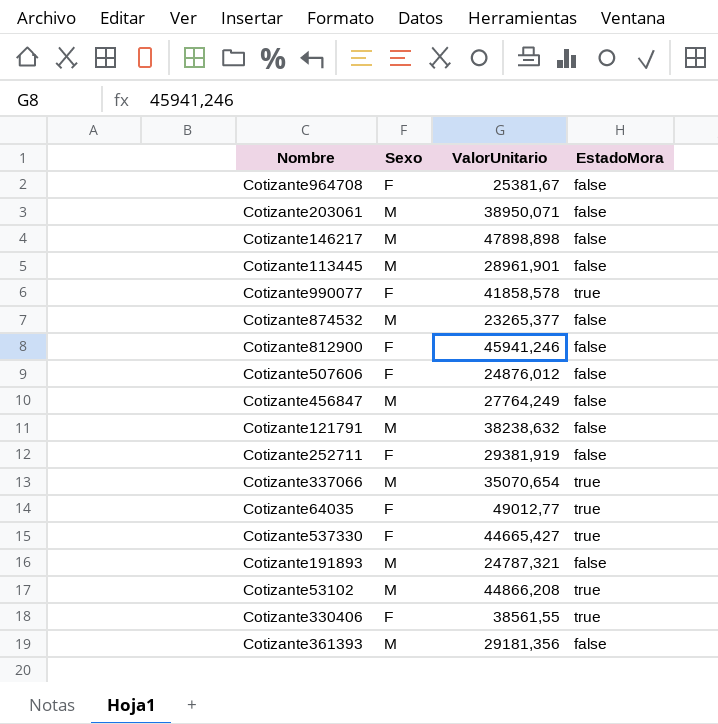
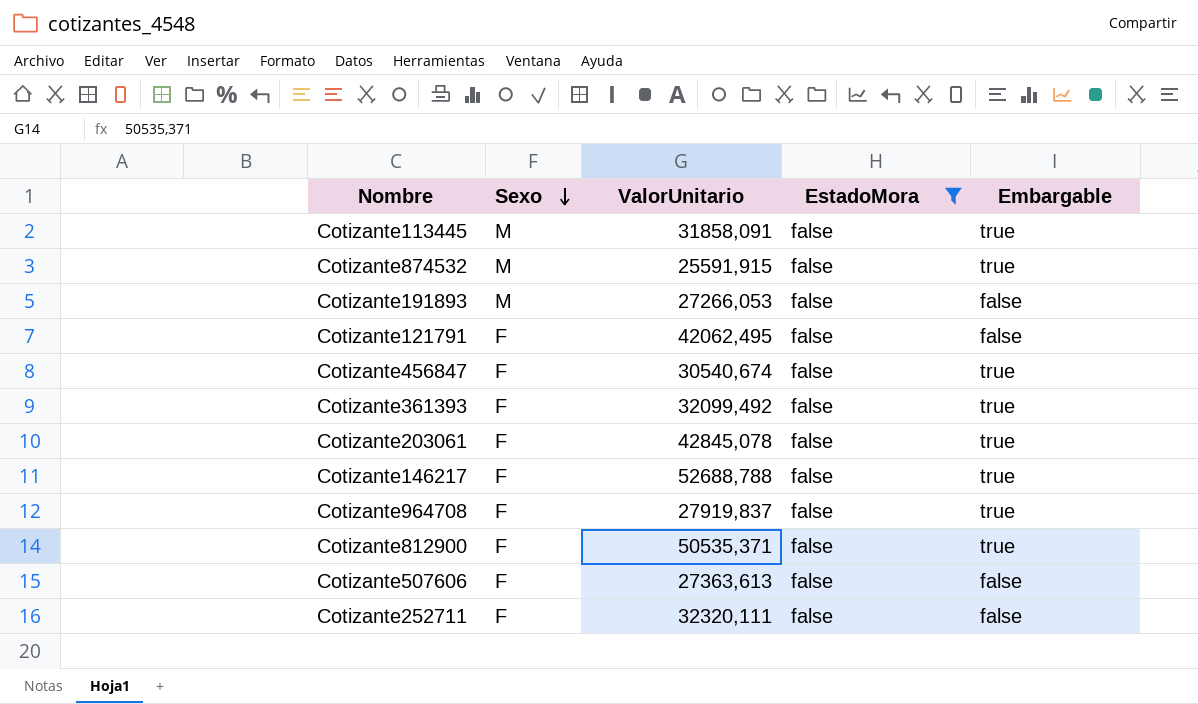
filter: none -> EstadoMora = false
row order: none -> Sexo descending
column Embargable | position: none -> 5
Cotizante113445 | ValorUnitario: 28961,901 -> 31858,091
Cotizante874532 | ValorUnitario: 23265,377 -> 25591,915
Cotizante191893 | ValorUnitario: 24787,321 -> 27266,053
Cotizante121791 | Sexo: M -> F
Cotizante121791 | ValorUnitario: 38238,632 -> 42062,495
Cotizante456847 | Sexo: M -> F
Cotizante456847 | ValorUnitario: 27764,249 -> 30540,674
Cotizante361393 | Sexo: M -> F
Cotizante361393 | ValorUnitario: 29181,356 -> 32099,492
Cotizante203061 | Sexo: M -> F
Cotizante203061 | ValorUnitario: 38950,071 -> 42845,078
Cotizante146217 | Sexo: M -> F
Cotizante146217 | ValorUnitario: 47898,898 -> 52688,788
Cotizante964708 | ValorUnitario: 25381,67 -> 27919,837
Cotizante812900 | ValorUnitario: 45941,246 -> 50535,371
Cotizante507606 | ValorUnitario: 24876,012 -> 27363,613
Cotizante252711 | ValorUnitario: 29381,919 -> 32320,111

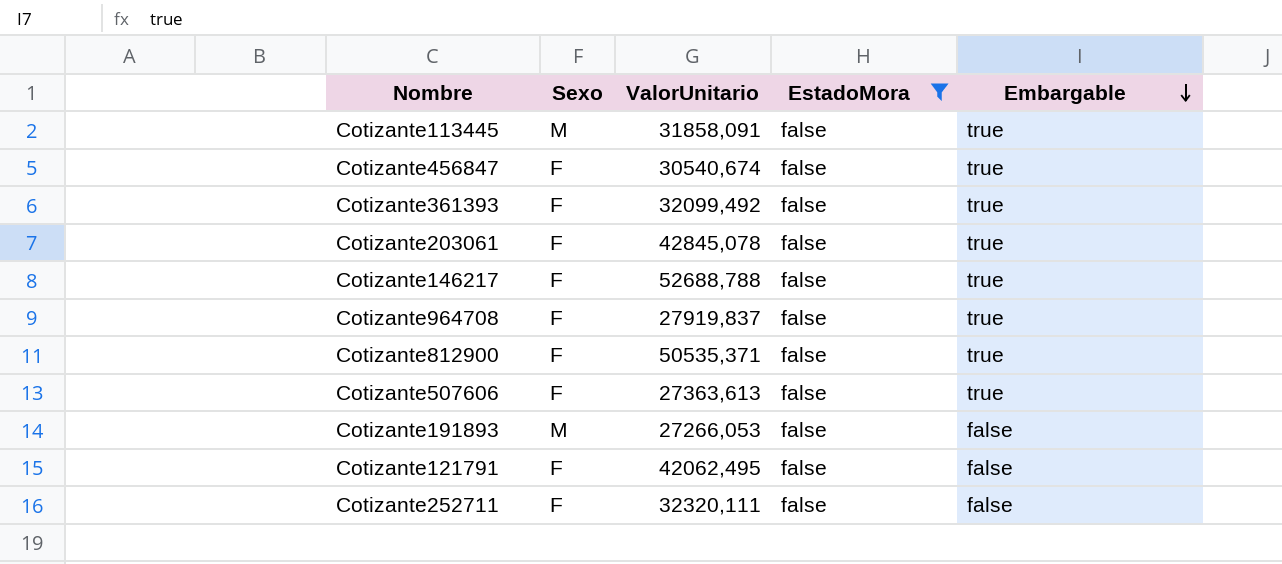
row order: Sexo descending -> Embargable descending
row Cotizante874532: M | 25591,915 | false | true -> none
Cotizante507606 | Embargable: false -> true

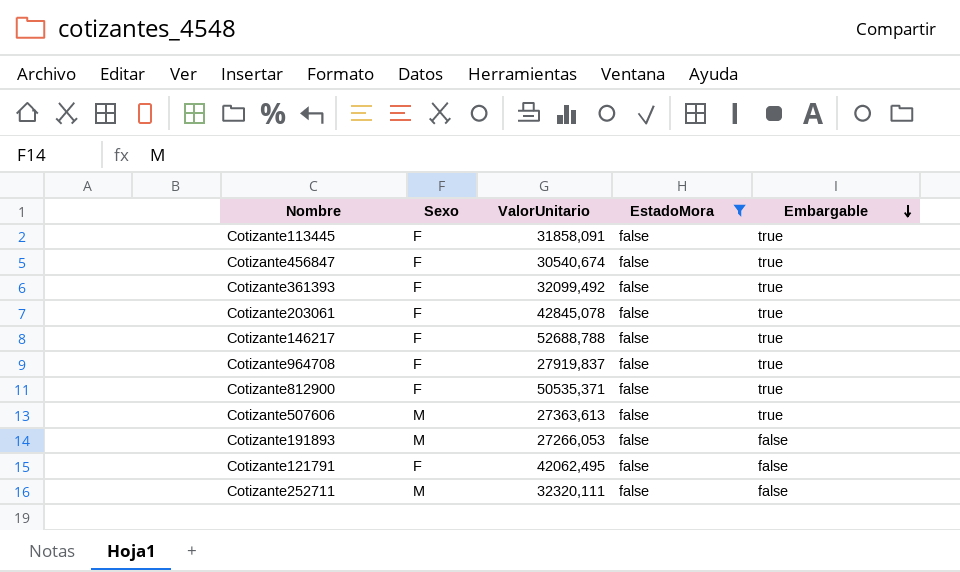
Cotizante113445 | Sexo: M -> F
Cotizante507606 | Sexo: F -> M
Cotizante252711 | Sexo: F -> M

